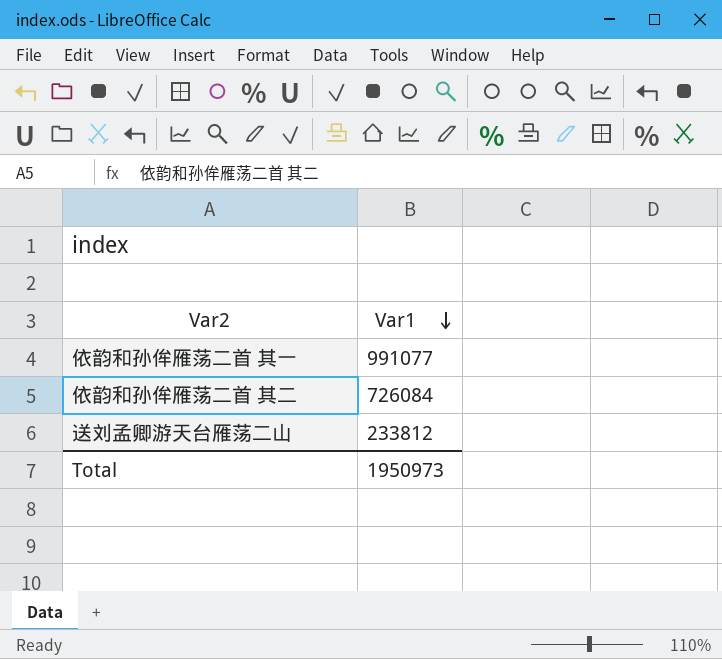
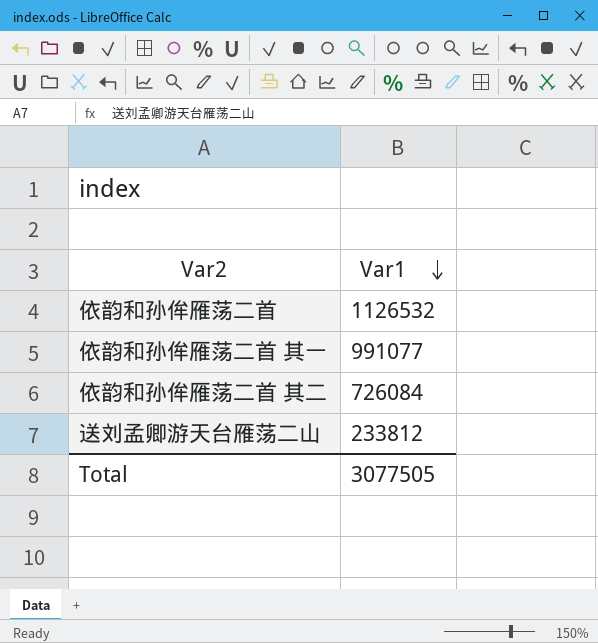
row 依韵和孙侔雁荡二首: none -> 1126532
Total | Var1: 1950973 -> 3077505

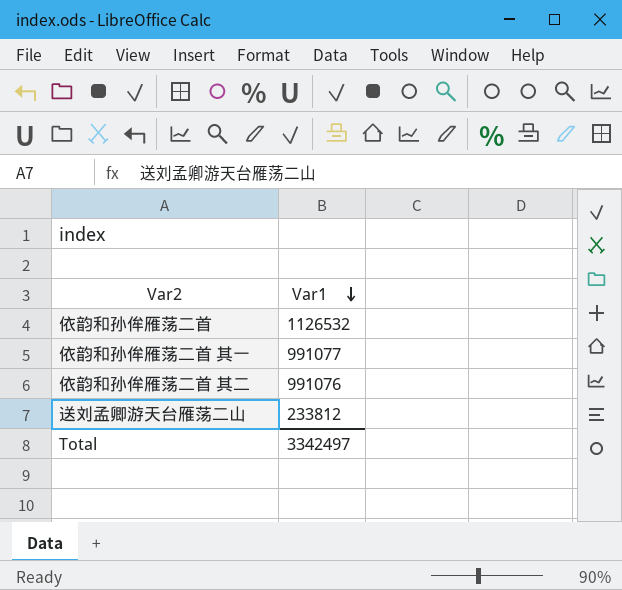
依韵和孙侔雁荡二首 其二 | Var1: 726084 -> 991076
Total | Var1: 3077505 -> 3342497

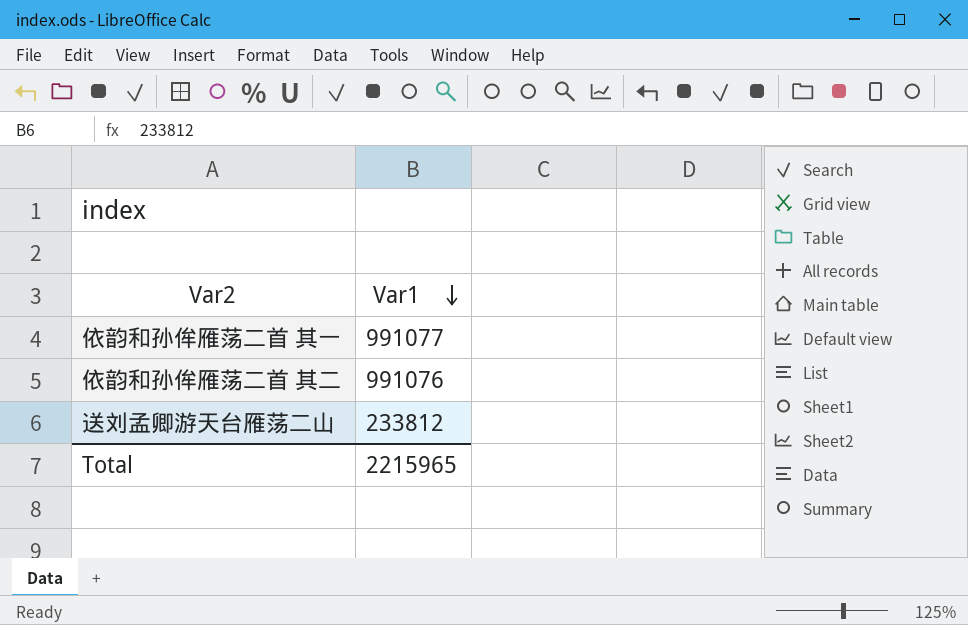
row 依韵和孙侔雁荡二首: 1126532 -> none
Total | Var1: 3342497 -> 2215965

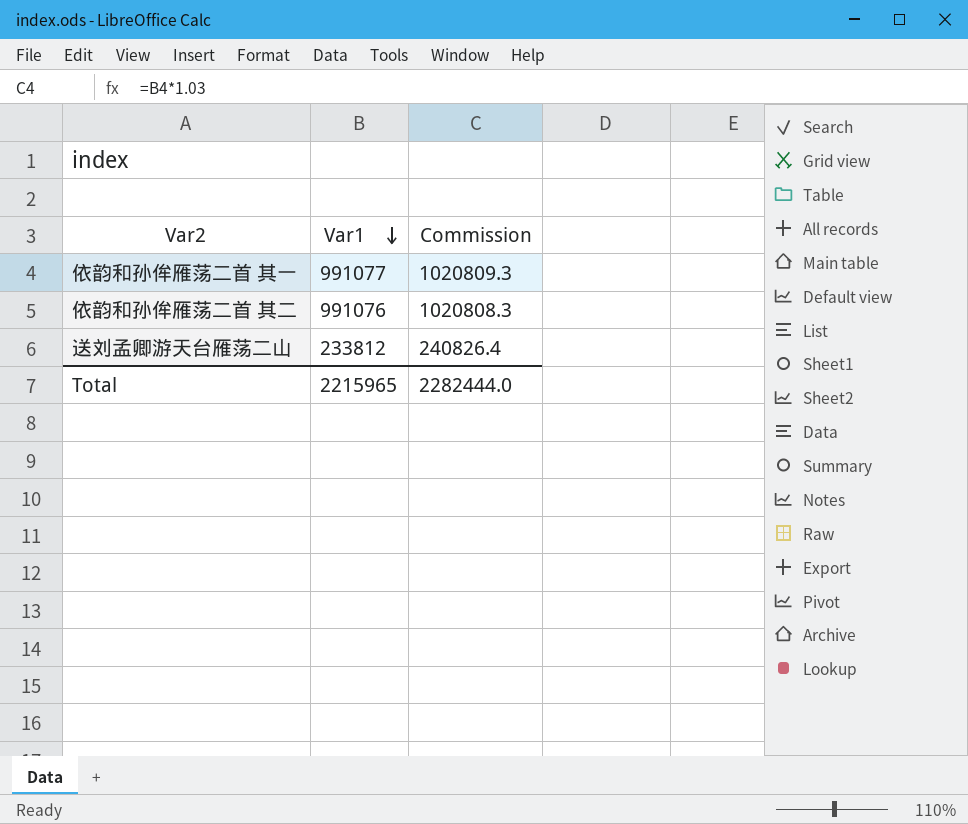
column Commission | formula: none -> [Var1] * 1.03

